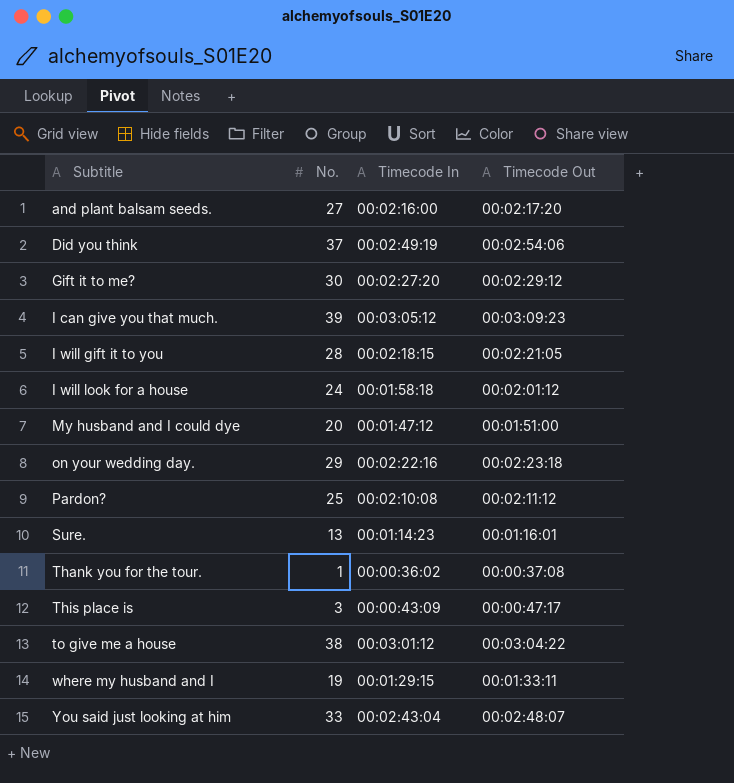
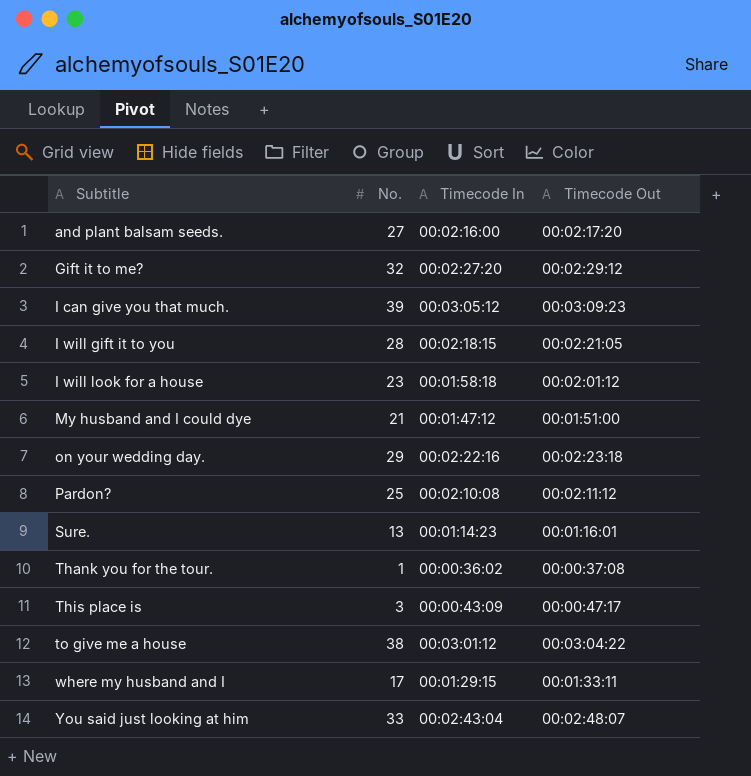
row Did you think: 37 | 00:02:49:19 | 00:02:54:06 -> none
Gift it to me? | No.: 30 -> 32
I will look for a house | No.: 24 -> 23
My husband and I could dye | No.: 20 -> 21
where my husband and I | No.: 19 -> 17

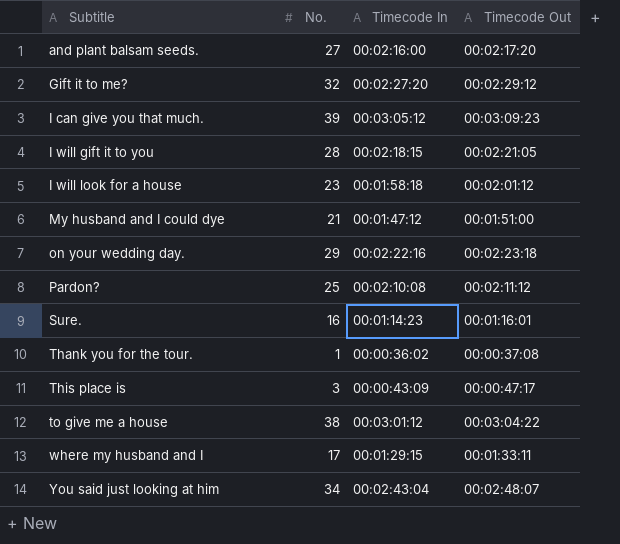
Sure. | No.: 13 -> 16
You said just looking at him | No.: 33 -> 34

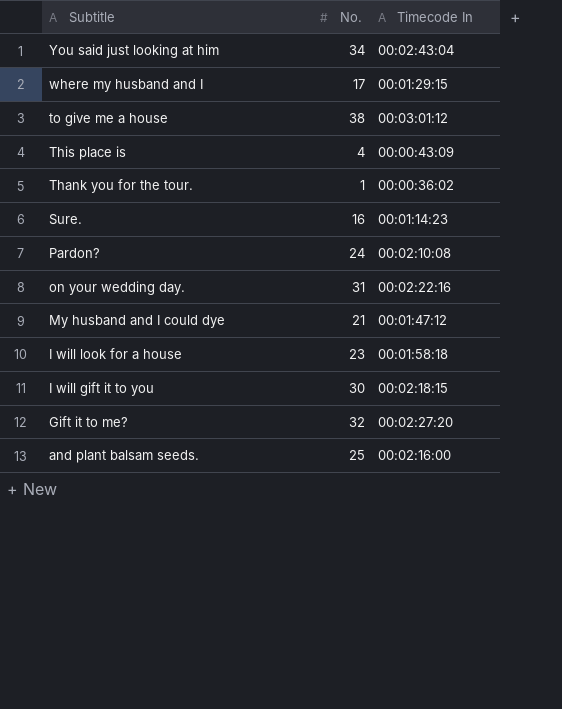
row order: Subtitle ascending -> Subtitle descending
column Timecode Out | position: 4 -> none
row I can give you that much.: 39 | 00:03:05:12 | 00:03:09:23 -> none
This place is | No.: 3 -> 4
Pardon? | No.: 25 -> 24
on your wedding day. | No.: 29 -> 31
I will gift it to you | No.: 28 -> 30
and plant balsam seeds. | No.: 27 -> 25

